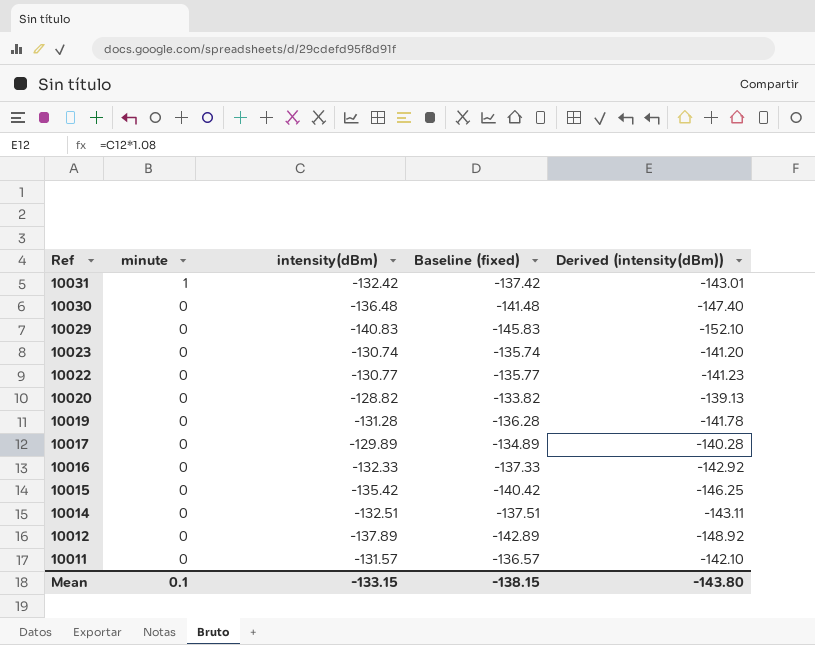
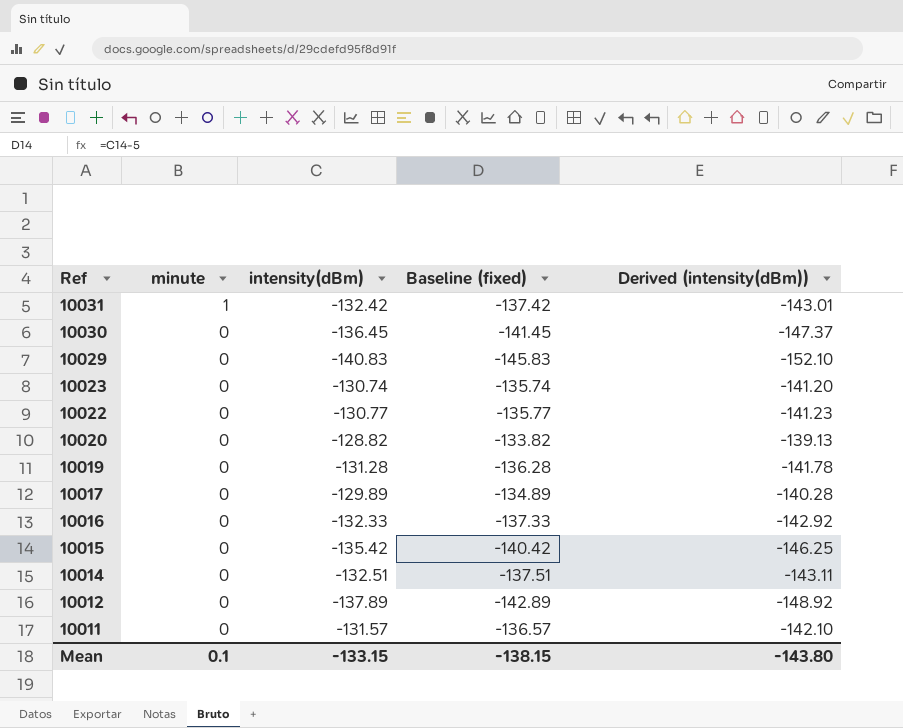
10030 | intensity(dBm): -136.48 -> -136.45
10030 | Baseline (fixed): -141.48 -> -141.45
10030 | Derived (intensity(dBm)): -147.40 -> -147.37

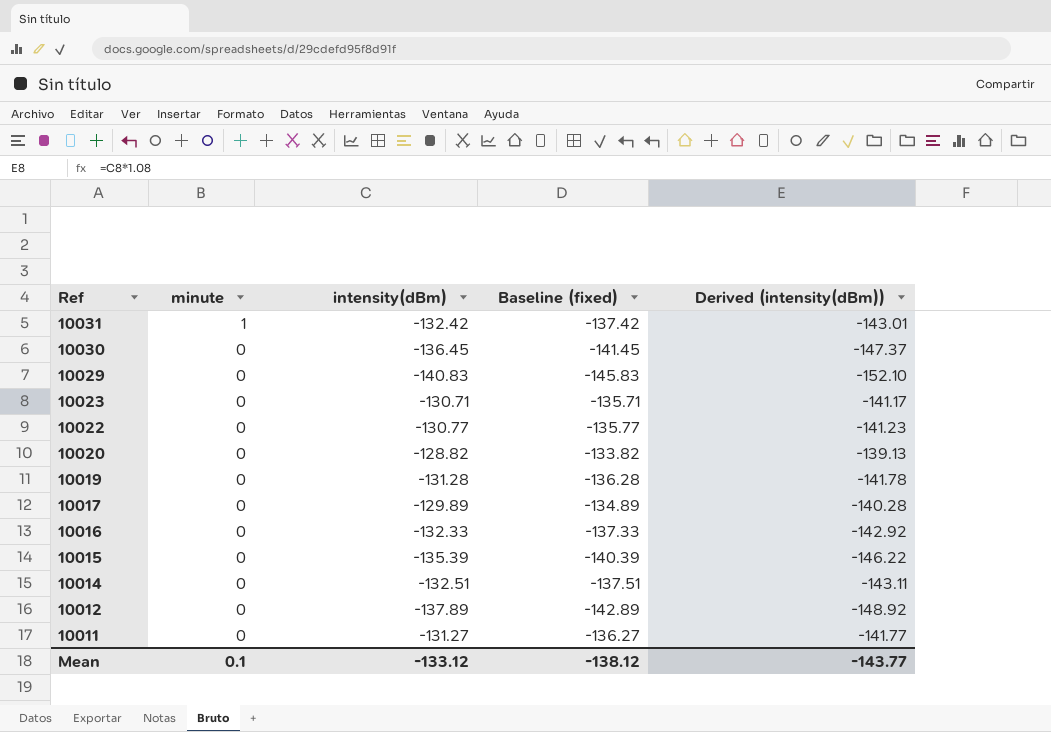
10023 | intensity(dBm): -130.74 -> -130.71
10023 | Baseline (fixed): -135.74 -> -135.71
10023 | Derived (intensity(dBm)): -141.20 -> -141.17
10015 | intensity(dBm): -135.42 -> -135.39
10015 | Baseline (fixed): -140.42 -> -140.39
10015 | Derived (intensity(dBm)): -146.25 -> -146.22
10011 | intensity(dBm): -131.57 -> -131.27
10011 | Baseline (fixed): -136.57 -> -136.27
10011 | Derived (intensity(dBm)): -142.10 -> -141.77
Mean | intensity(dBm): -133.15 -> -133.12
Mean | Baseline (fixed): -138.15 -> -138.12
Mean | Derived (intensity(dBm)): -143.80 -> -143.77

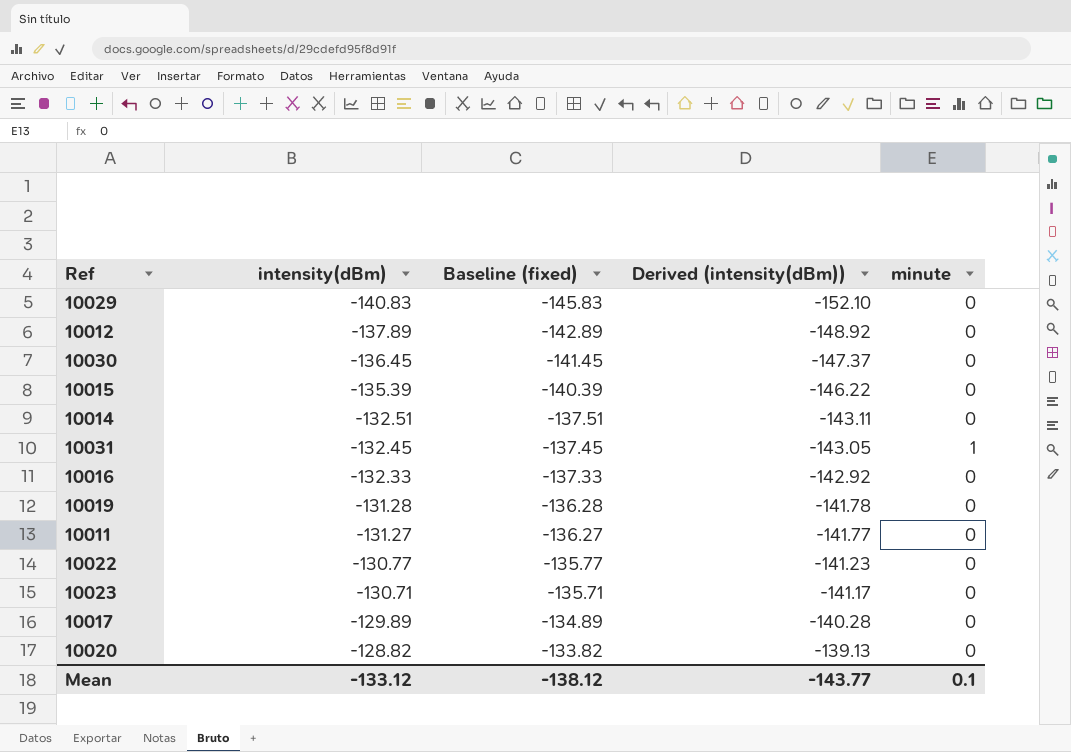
row order: Ref descending -> intensity(dBm) ascending
column minute | position: 2 -> 5
10031 | intensity(dBm): -132.42 -> -132.45
10031 | Baseline (fixed): -137.42 -> -137.45
10031 | Derived (intensity(dBm)): -143.01 -> -143.05

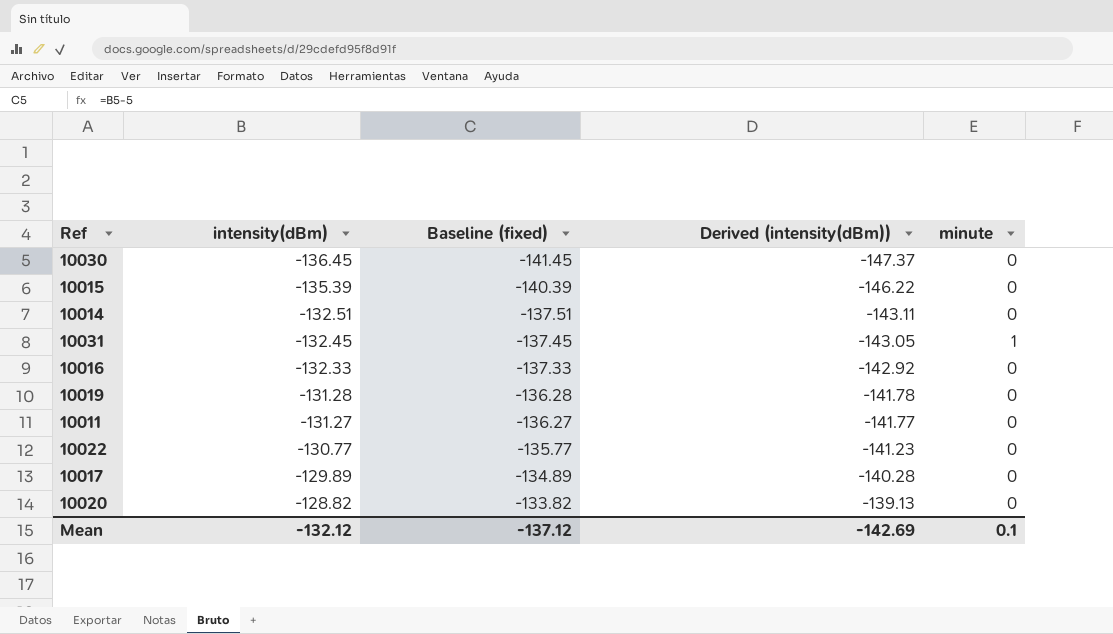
row 10029: -140.83 | -145.83 | -152.10 | 0 -> none
row 10012: -137.89 | -142.89 | -148.92 | 0 -> none
row 10023: -130.71 | -135.71 | -141.17 | 0 -> none
Mean | intensity(dBm): -133.12 -> -132.12
Mean | Baseline (fixed): -138.12 -> -137.12
Mean | Derived (intensity(dBm)): -143.77 -> -142.69

